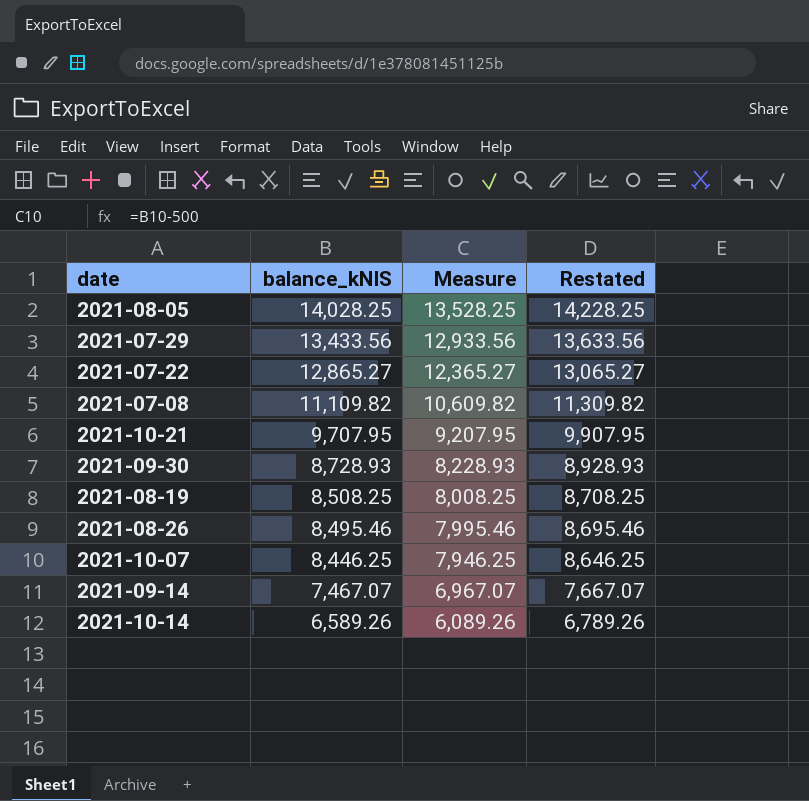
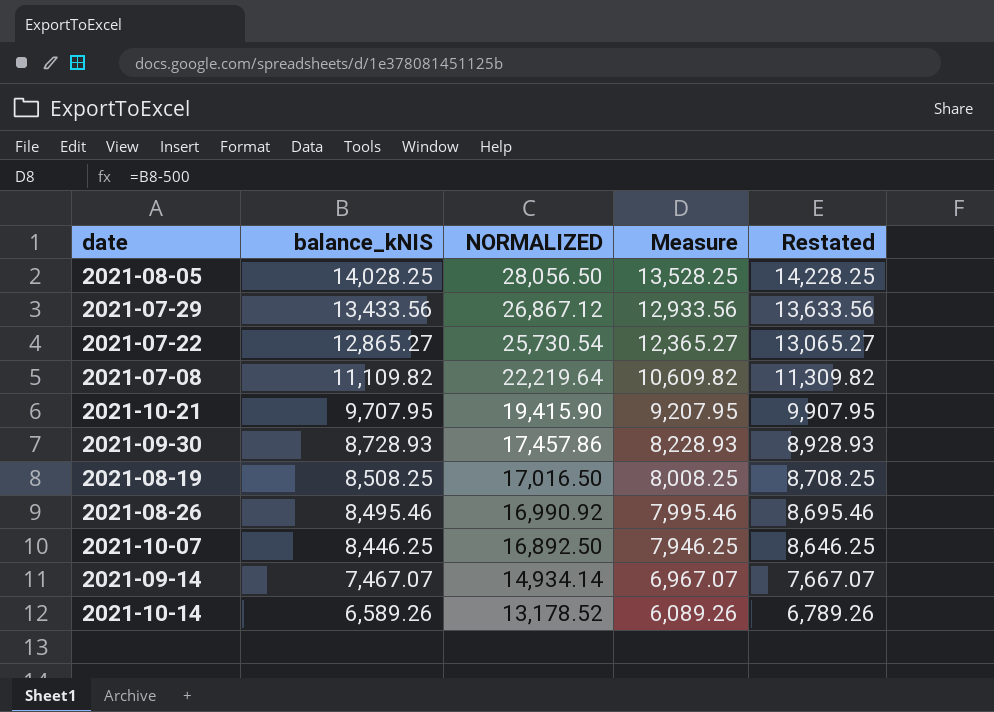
column NORMALIZED | formula: none -> [balance_kNIS] * 2

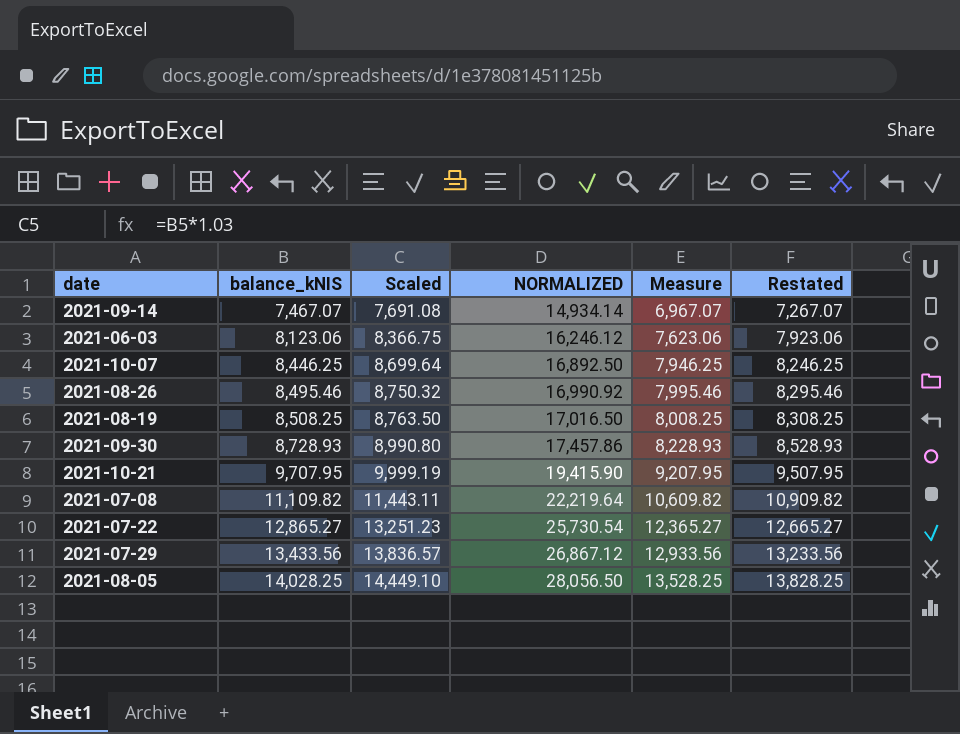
row order: balance_kNIS descending -> balance_kNIS ascending
column Scaled | formula: none -> [balance_kNIS] * 1.03
column Restated | formula: [balance_kNIS] + 200 -> [balance_kNIS] - 200
row 2021-10-14: 6,589.26 | 13,178.52 | 6,089.26 | 6,789.26 -> none
row 2021-06-03: none -> 8,123.06 | 8,366.75 | 16,246.12 | 7,623.06 | 7,923.06

